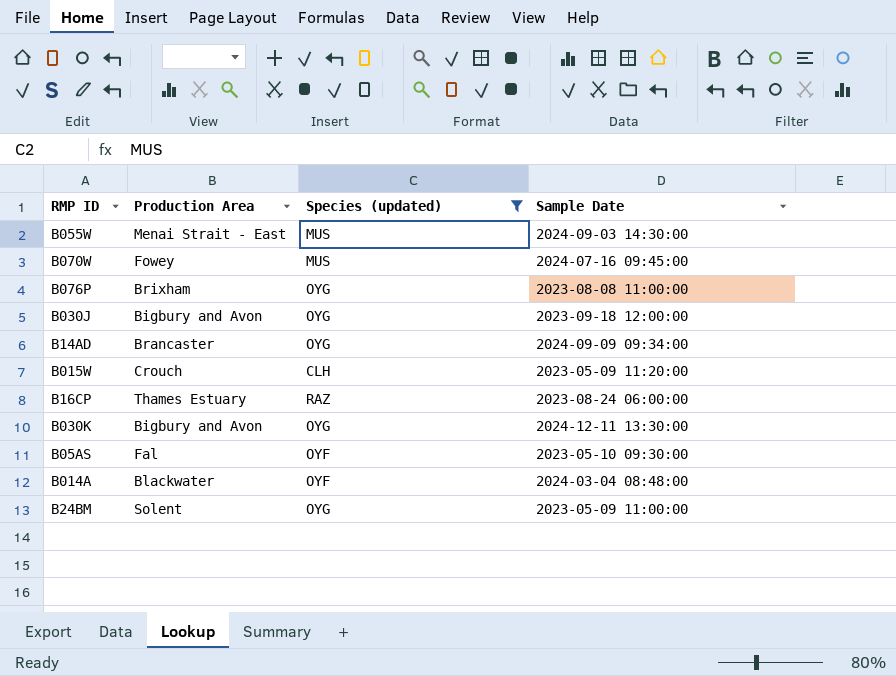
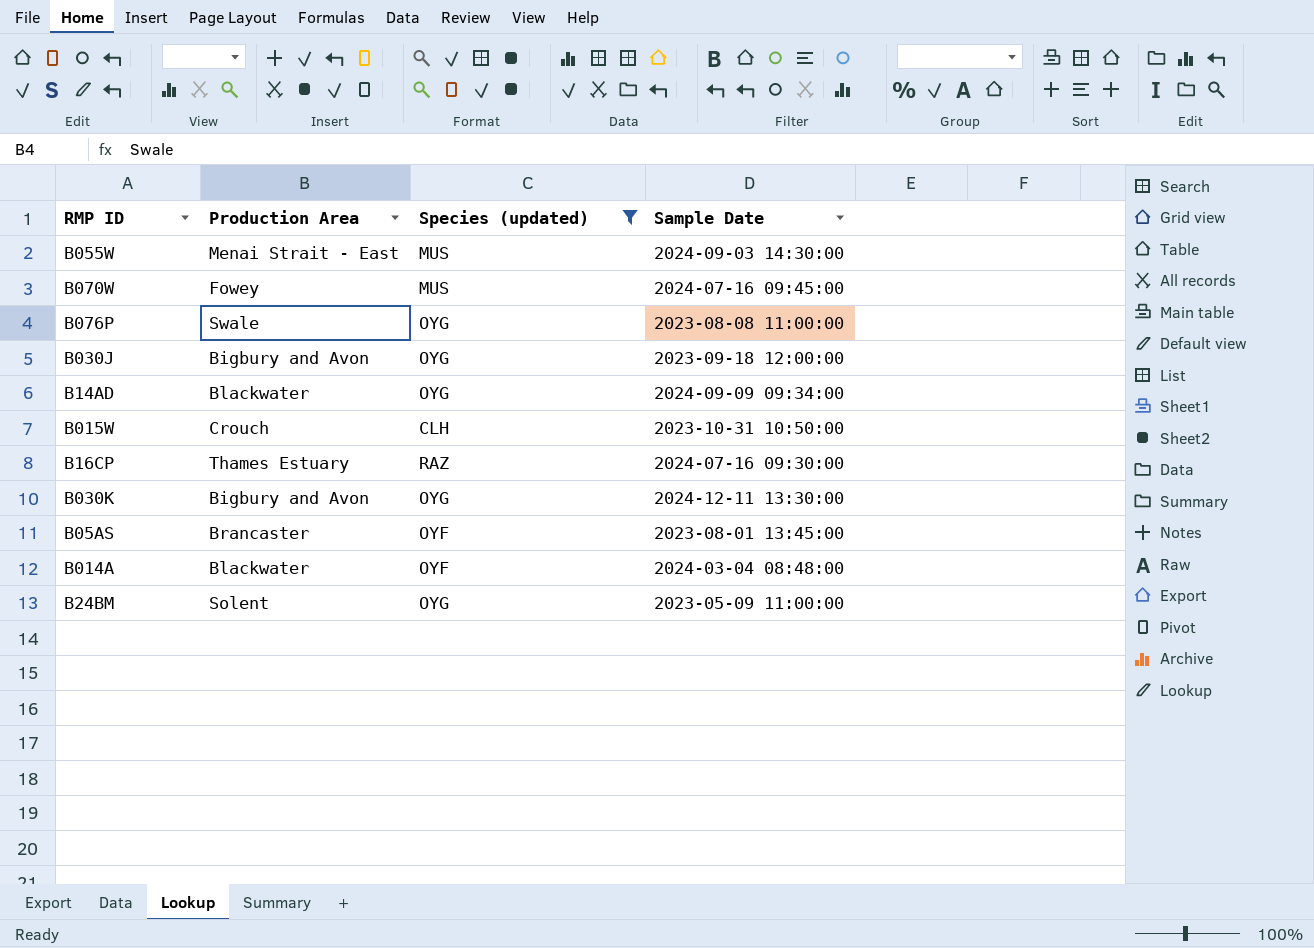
B076P | Production Area: Brixham -> Swale
B14AD | Production Area: Brancaster -> Blackwater
B015W | Sample Date: 2023-05-09 11:20:00 -> 2023-10-31 10:50:00
B16CP | Sample Date: 2023-08-24 06:00:00 -> 2024-07-16 09:30:00
B05AS | Production Area: Fal -> Brancaster
B05AS | Sample Date: 2023-05-10 09:30:00 -> 2023-08-01 13:45:00

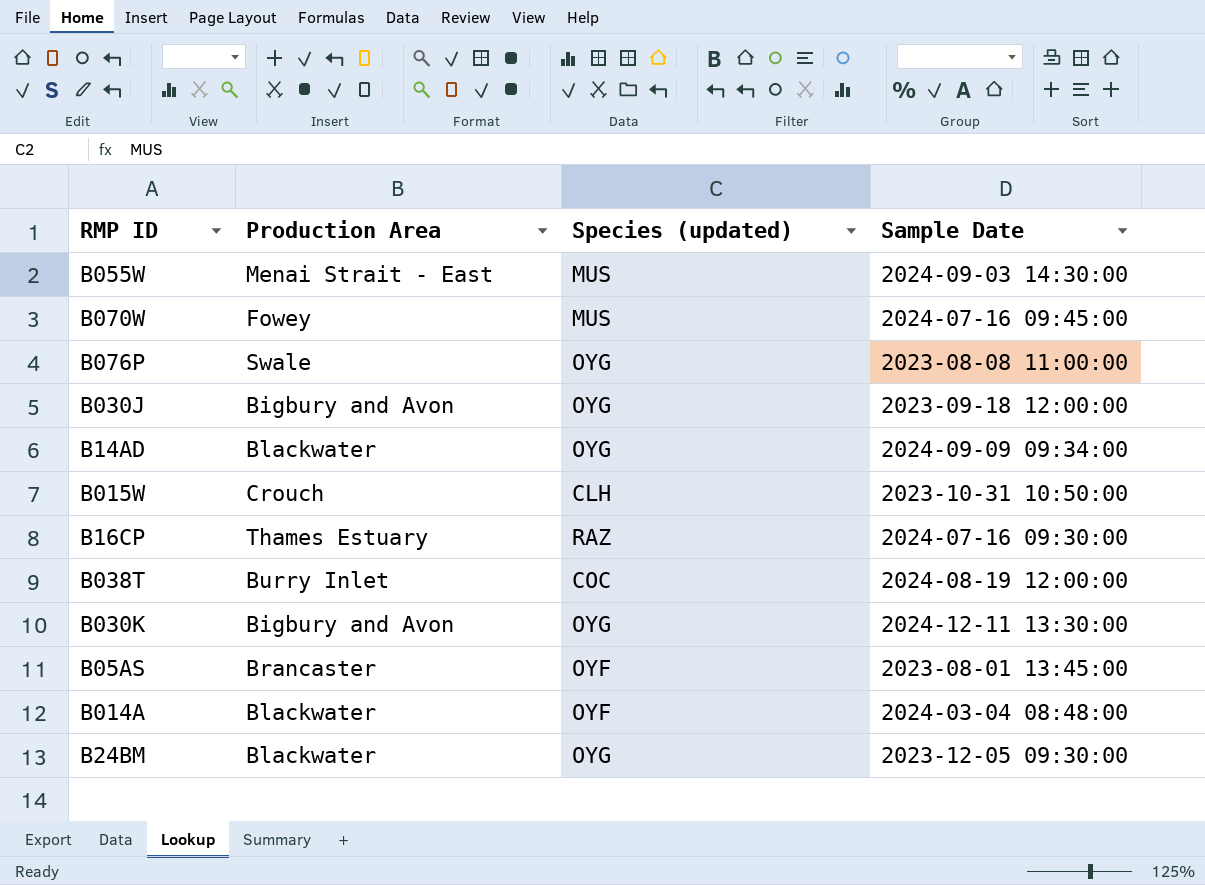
filter: Species (updated) != COC -> none
B24BM | Production Area: Solent -> Blackwater
B24BM | Sample Date: 2023-05-09 11:00:00 -> 2023-12-05 09:30:00

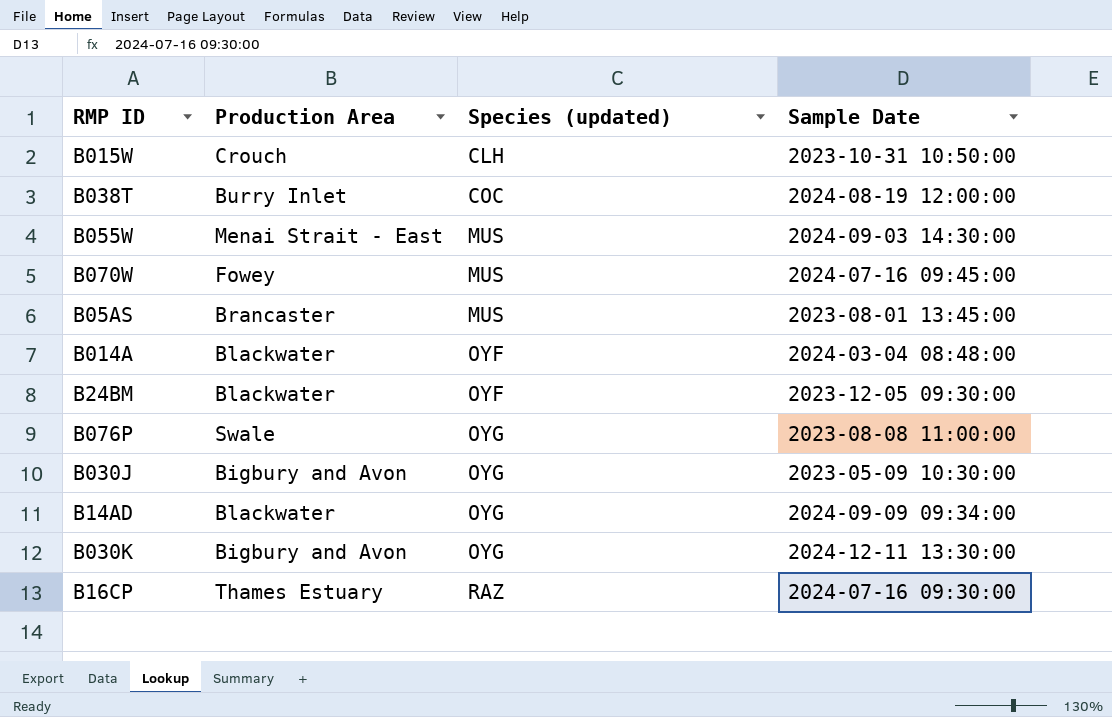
row order: none -> Species (updated) ascending
B05AS | Species (updated): OYF -> MUS
B24BM | Species (updated): OYG -> OYF
B030J | Sample Date: 2023-09-18 12:00:00 -> 2023-05-09 10:30:00

